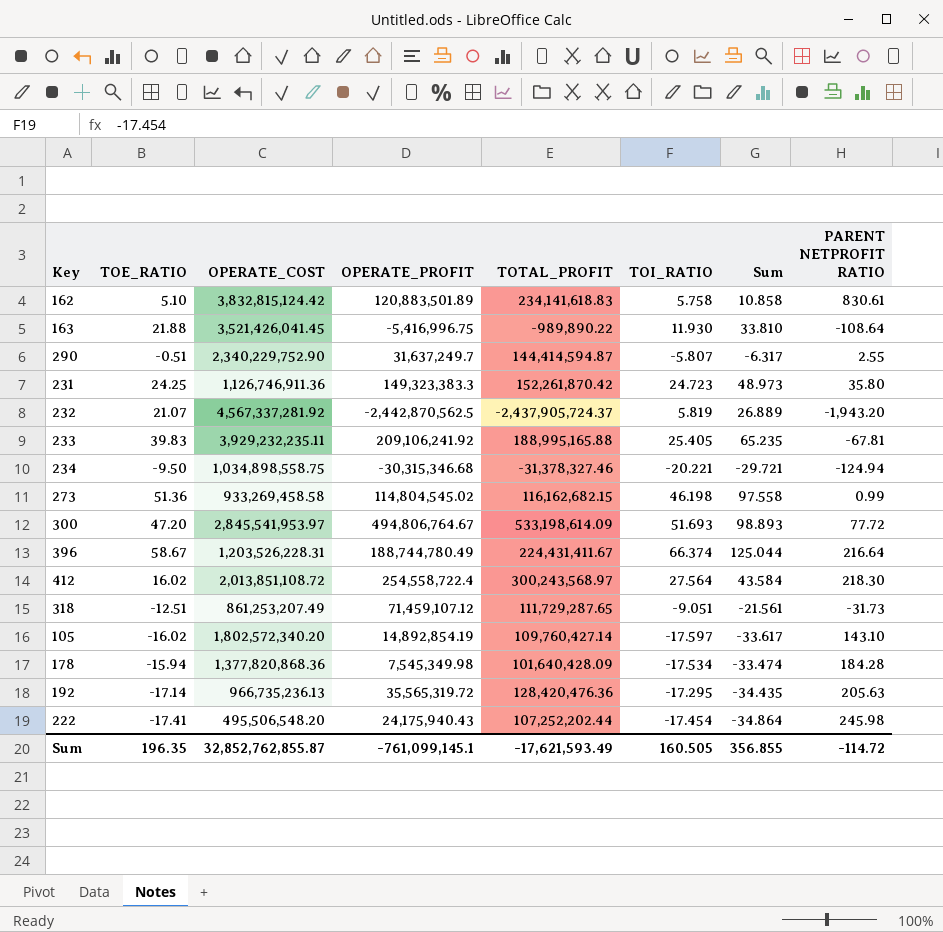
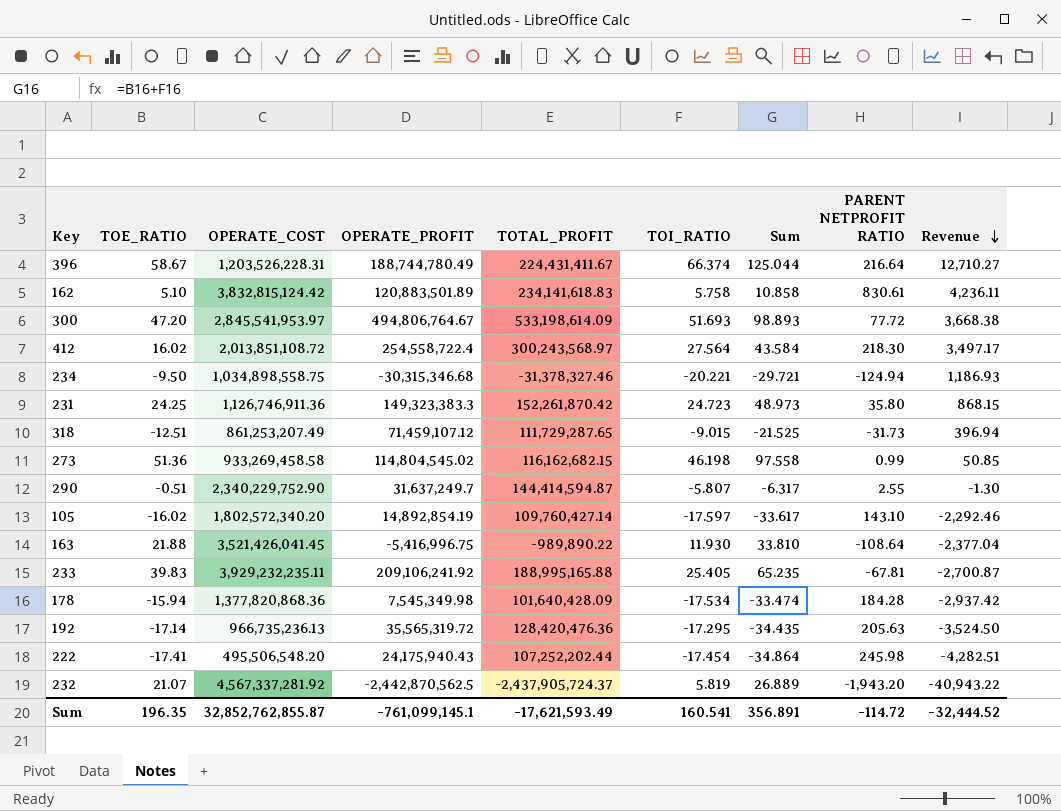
row order: none -> Revenue descending
column Revenue | formula: none -> [TOE_RATIO] * [PARENT NETPROFIT RATIO]
318 | TOI_RATIO: -9.051 -> -9.015
318 | Sum: -21.561 -> -21.525
Sum | TOI_RATIO: 160.505 -> 160.541
Sum | Sum: 356.855 -> 356.891

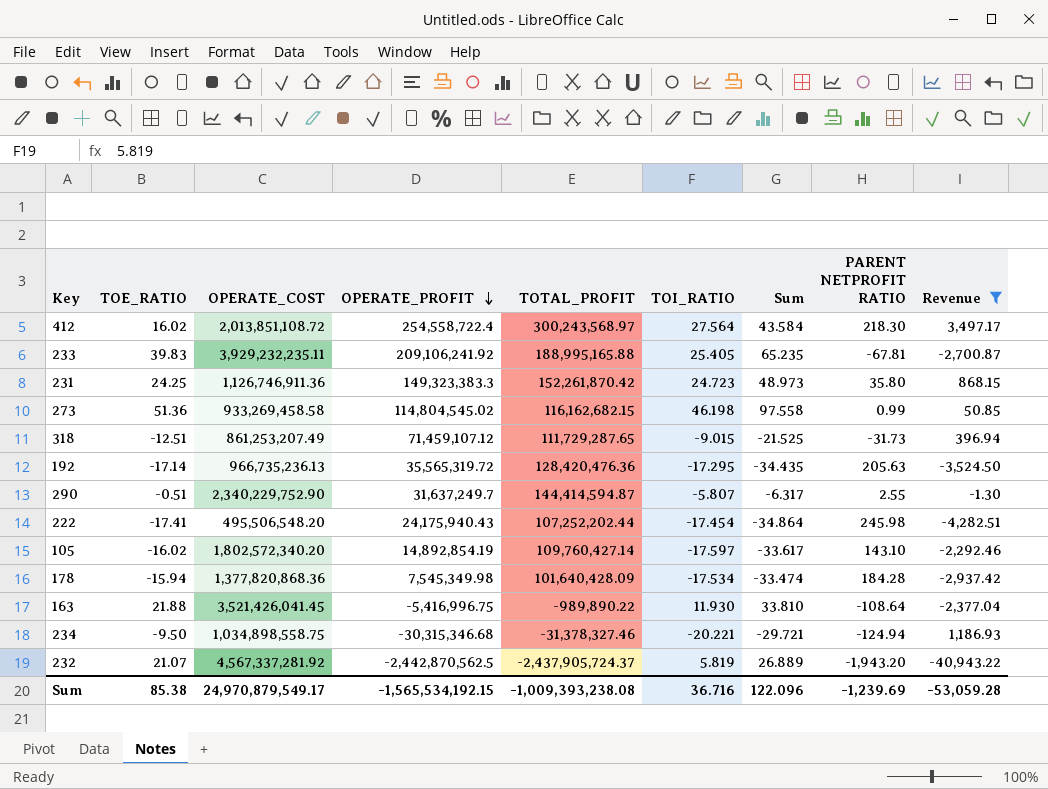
filter: none -> Revenue <= 3,497.17
row order: Revenue descending -> OPERATE_PROFIT descending
Sum | TOE_RATIO: 196.35 -> 85.38
Sum | OPERATE_COST: 32,852,762,855.87 -> 24,970,879,549.17
Sum | OPERATE_PROFIT: -761,099,145.1 -> -1,565,534,192.15
Sum | TOTAL_PROFIT: -17,621,593.49 -> -1,009,393,238.08
Sum | TOI_RATIO: 160.541 -> 36.716
Sum | Sum: 356.891 -> 122.096
Sum | PARENT NETPROFIT RATIO: -114.72 -> -1,239.69
Sum | Revenue: -32,444.52 -> -53,059.28

